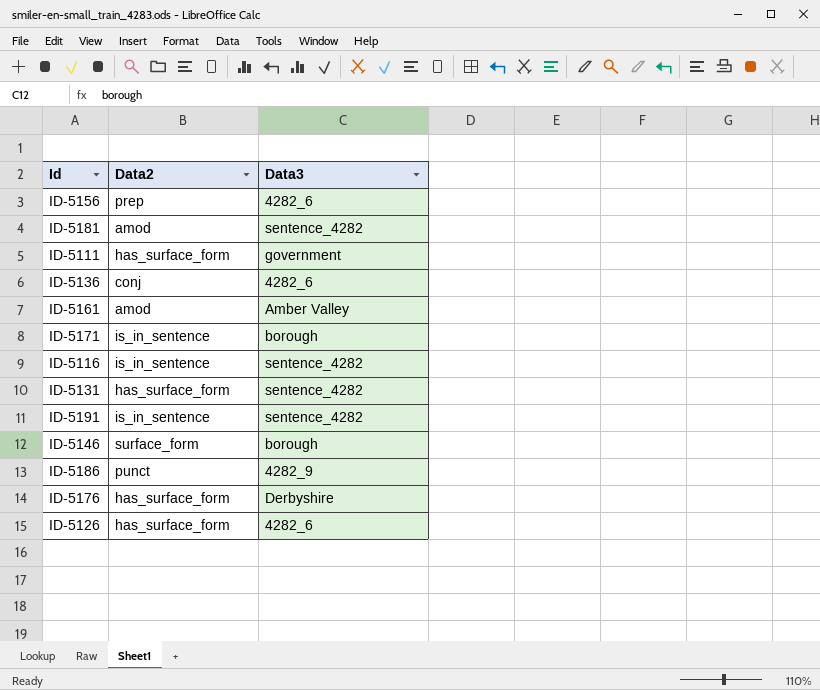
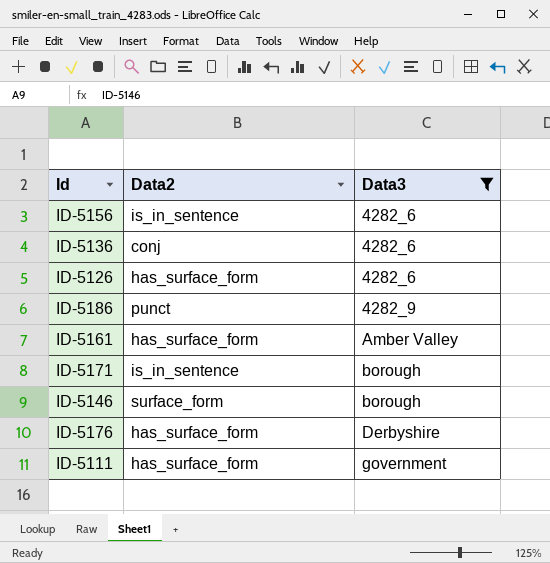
filter: none -> Data3 != sentence_4282
row order: none -> Data3 ascending
ID-5156 | Data2: prep -> is_in_sentence
ID-5161 | Data2: amod -> has_surface_form

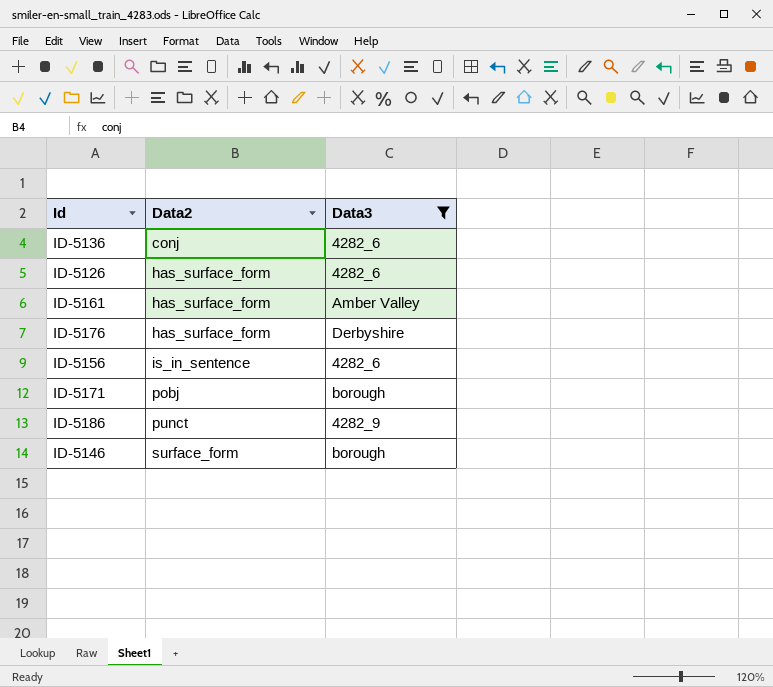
row order: Data3 ascending -> Data2 ascending
row ID-5111: has_surface_form | government -> none
ID-5171 | Data2: is_in_sentence -> pobj

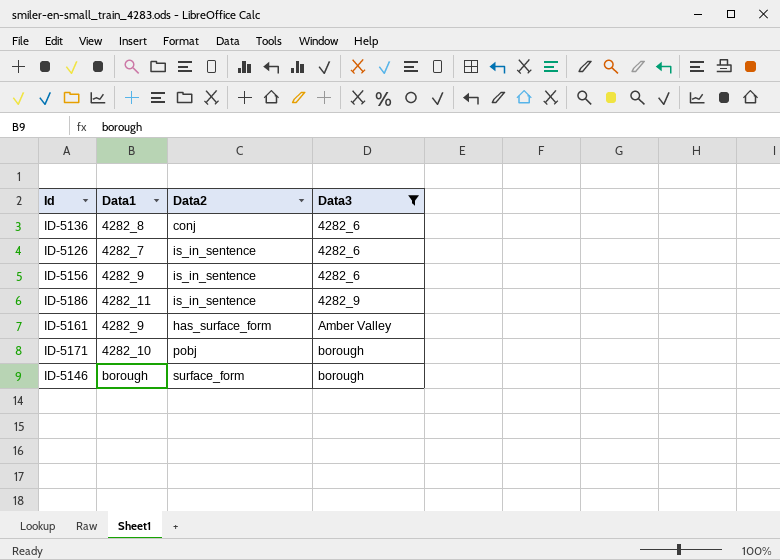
row order: Data2 ascending -> Data3 ascending
column Data1 | position: none -> 2
row ID-5176: has_surface_form | Derbyshire -> none
ID-5126 | Data2: has_surface_form -> is_in_sentence
ID-5186 | Data2: punct -> is_in_sentence

